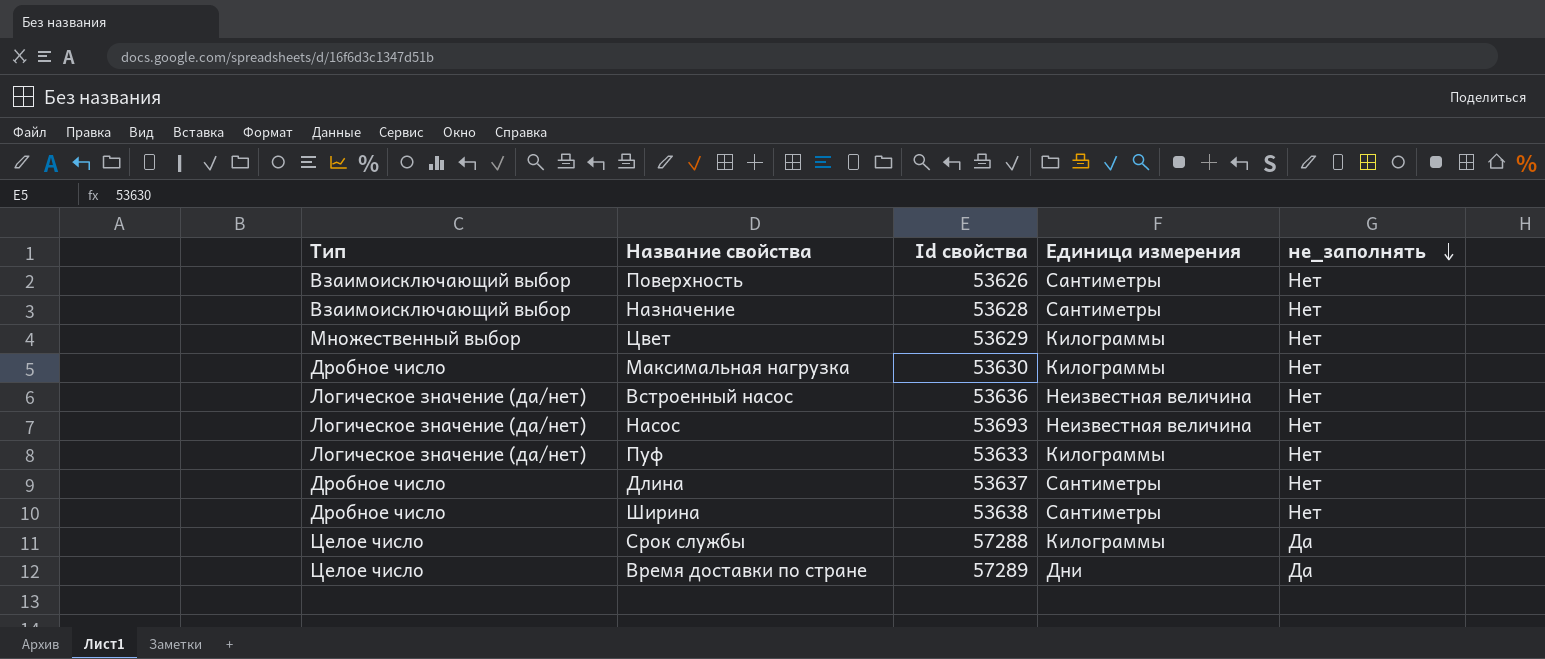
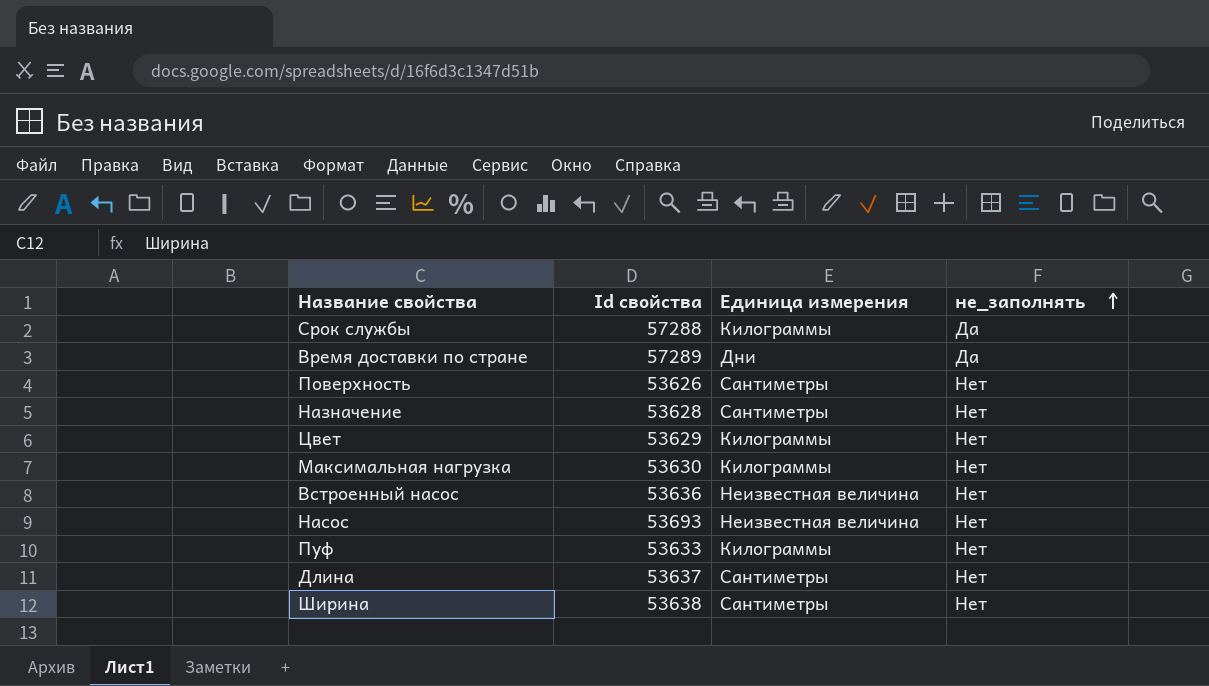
row order: не_заполнять descending -> не_заполнять ascending
column Тип | position: 1 -> none

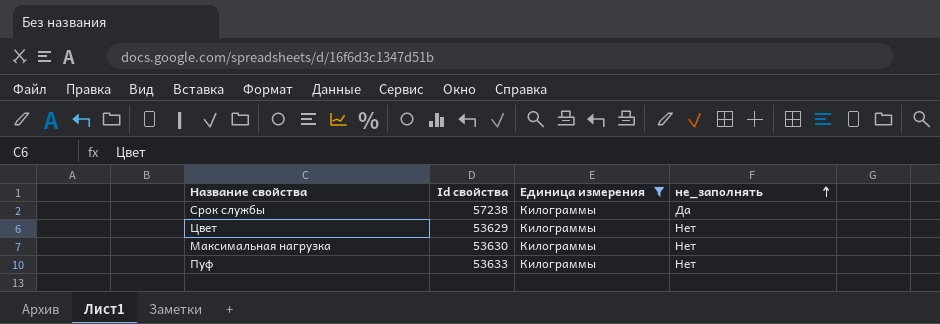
filter: none -> Единица измерения = Килограммы
Срок службы | Id свойства: 57288 -> 57238

